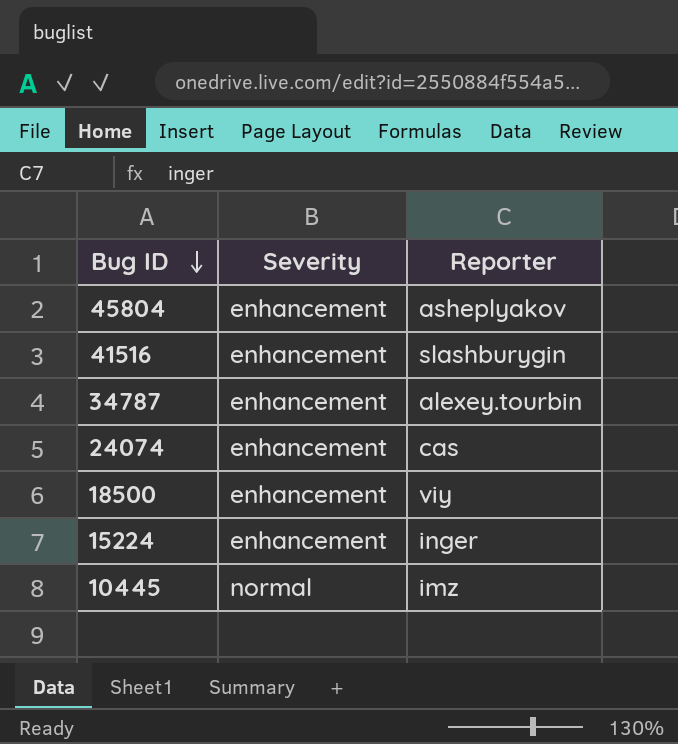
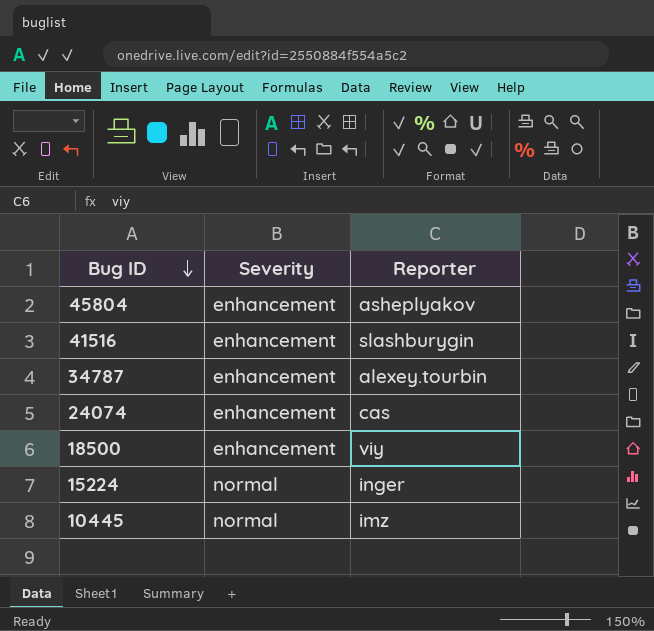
15224 | Severity: enhancement -> normal

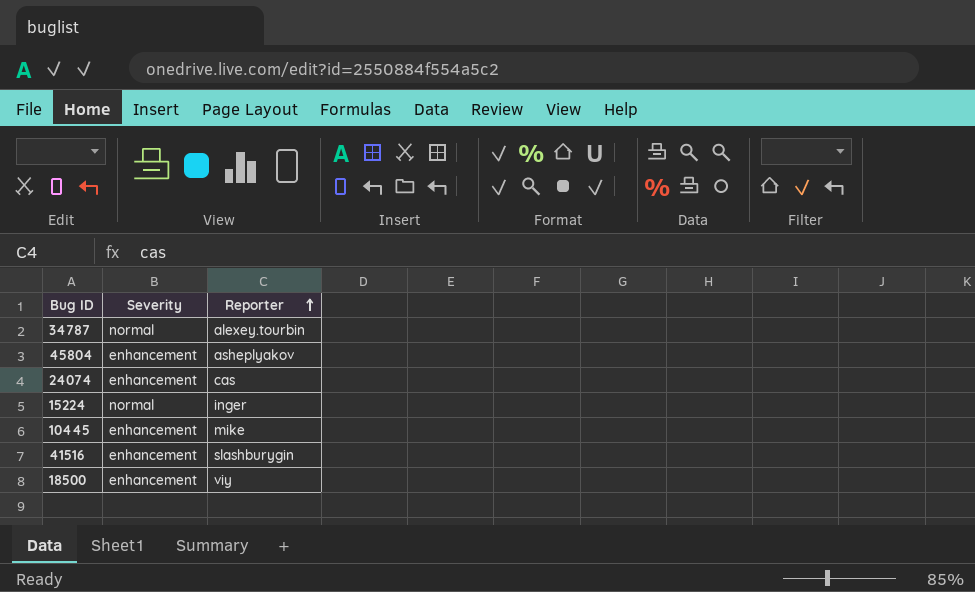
row order: Bug ID descending -> Reporter ascending
34787 | Severity: enhancement -> normal
10445 | Severity: normal -> enhancement
10445 | Reporter: imz -> mike

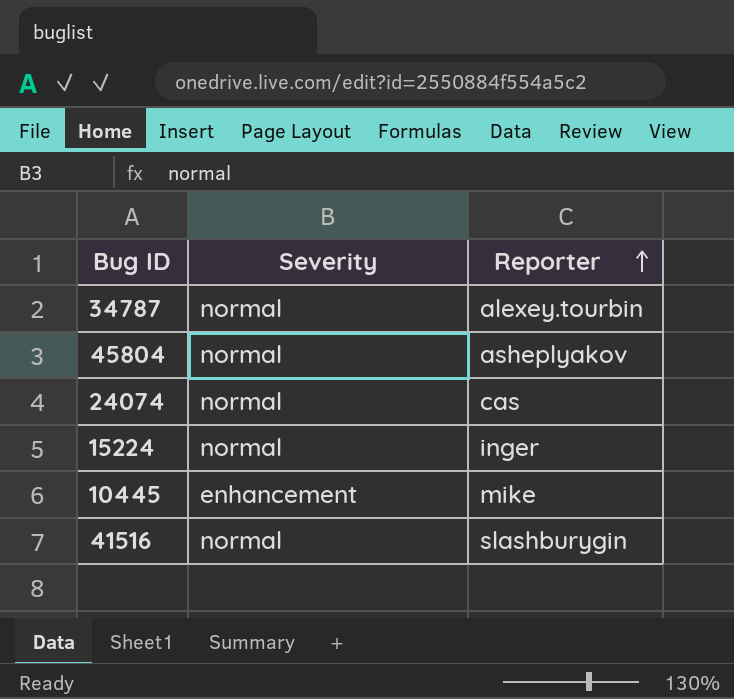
row 18500: enhancement | viy -> none
45804 | Severity: enhancement -> normal
24074 | Severity: enhancement -> normal
41516 | Severity: enhancement -> normal

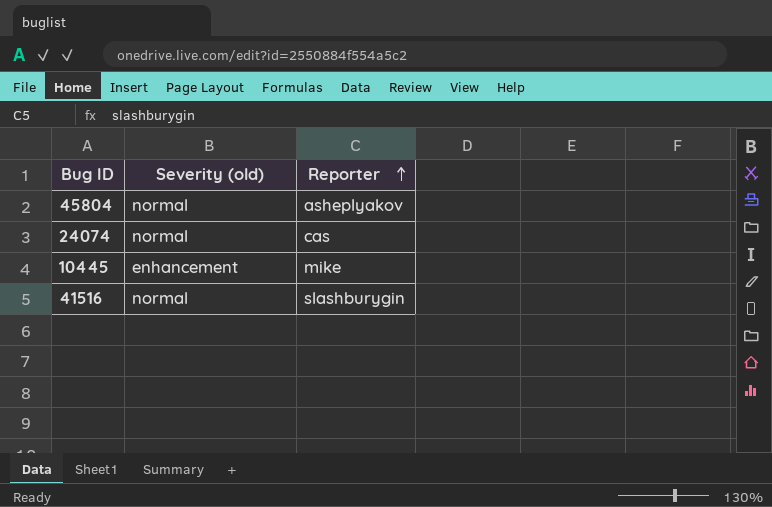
column name: Severity -> Severity (old)
row 34787: normal | alexey.tourbin -> none
row 15224: normal | inger -> none

